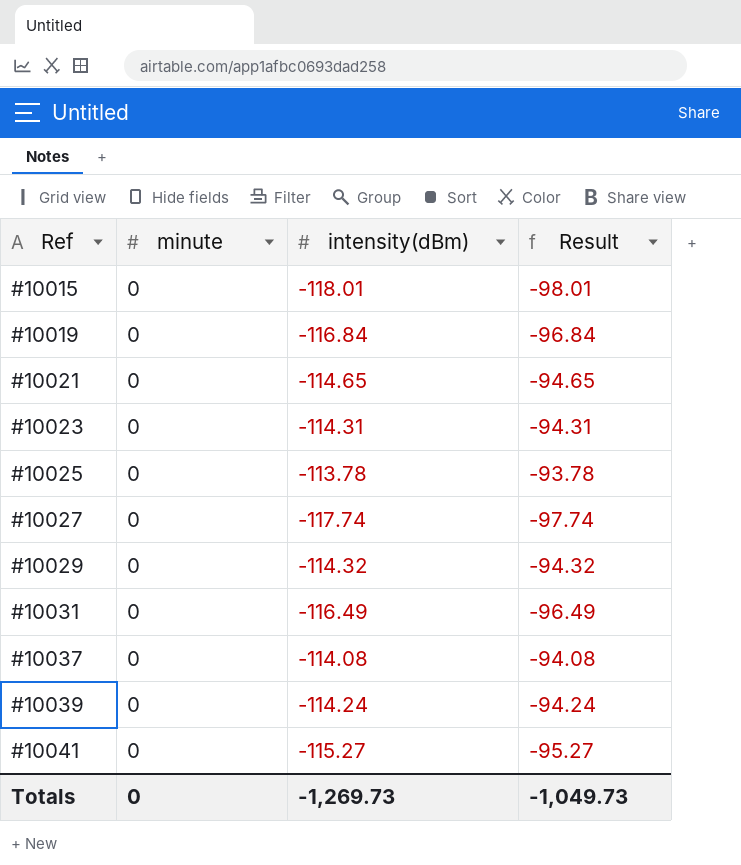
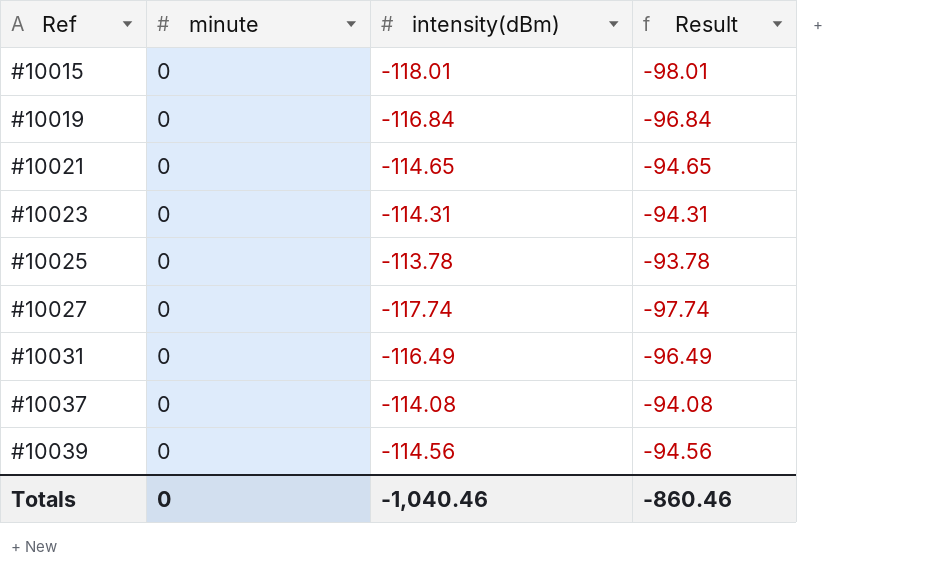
row #10029: 0 | -114.32 | -94.32 -> none
row #10041: 0 | -115.27 | -95.27 -> none
#10039 | intensity(dBm): -114.24 -> -114.56
#10039 | Result: -94.24 -> -94.56
Totals | intensity(dBm): -1,269.73 -> -1,040.46
Totals | Result: -1,049.73 -> -860.46

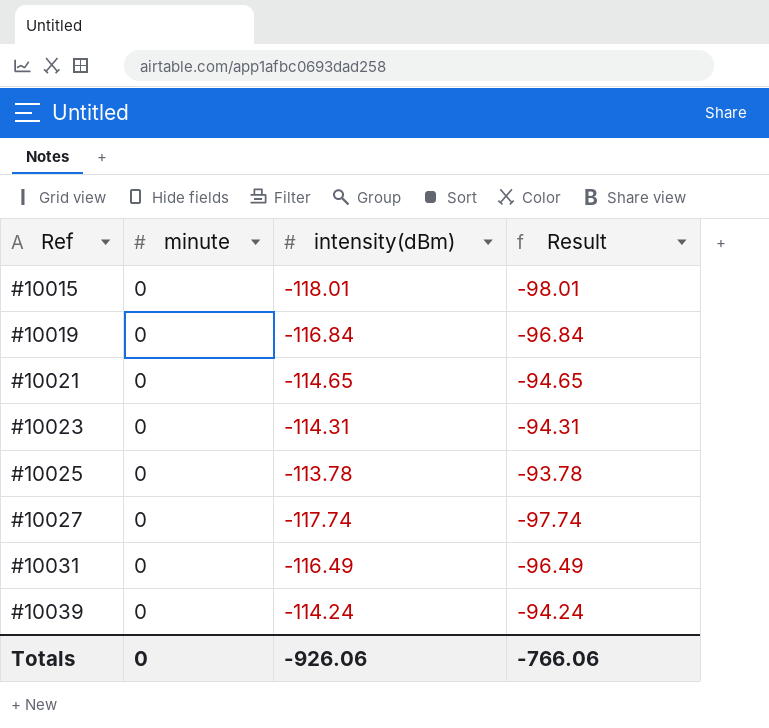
row #10037: 0 | -114.08 | -94.08 -> none
#10039 | intensity(dBm): -114.56 -> -114.24
#10039 | Result: -94.56 -> -94.24
Totals | intensity(dBm): -1,040.46 -> -926.06
Totals | Result: -860.46 -> -766.06

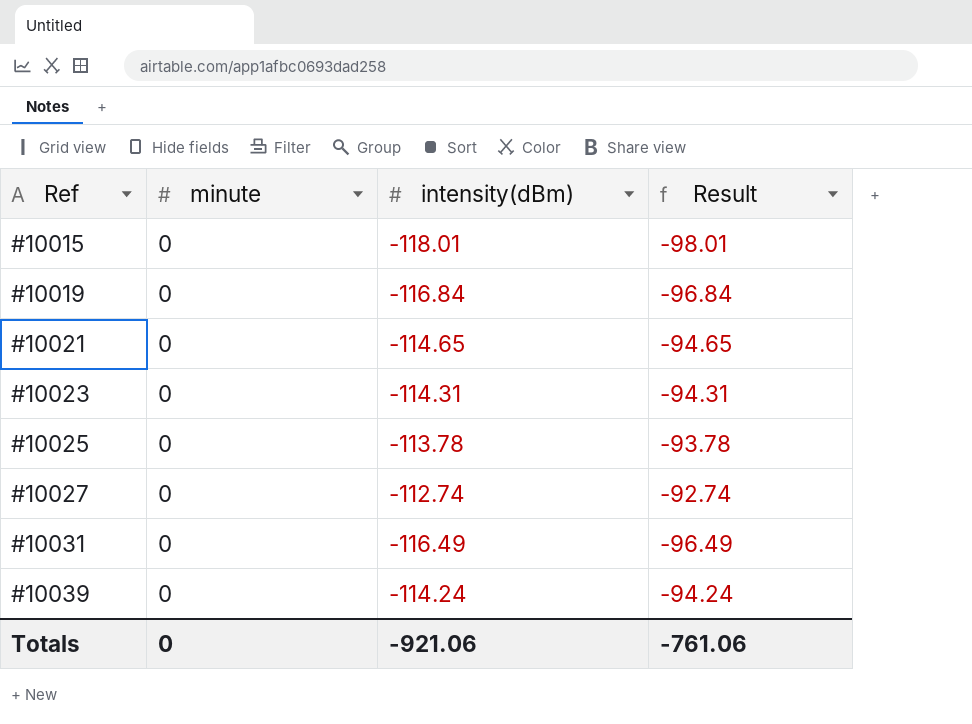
#10027 | intensity(dBm): -117.74 -> -112.74
#10027 | Result: -97.74 -> -92.74
Totals | intensity(dBm): -926.06 -> -921.06
Totals | Result: -766.06 -> -761.06

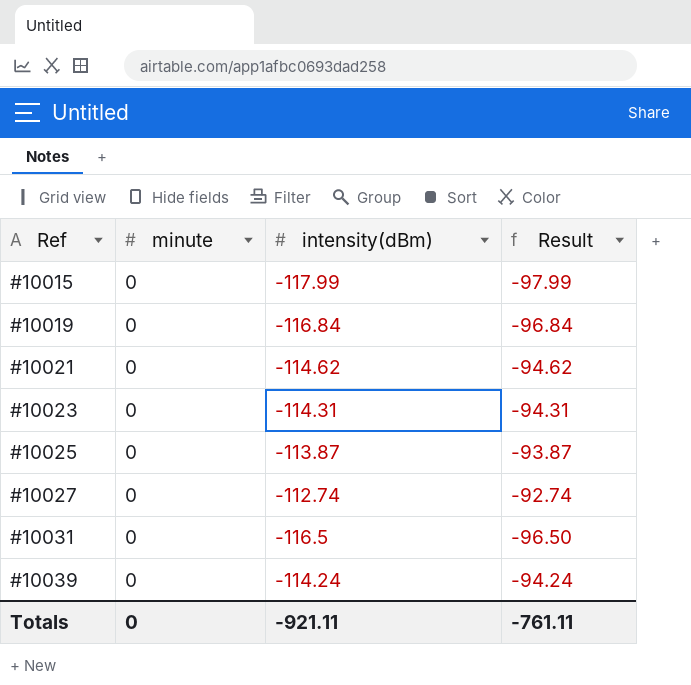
#10015 | intensity(dBm): -118.01 -> -117.99
#10015 | Result: -98.01 -> -97.99
#10021 | intensity(dBm): -114.65 -> -114.62
#10021 | Result: -94.65 -> -94.62
#10025 | intensity(dBm): -113.78 -> -113.87
#10025 | Result: -93.78 -> -93.87
#10031 | intensity(dBm): -116.49 -> -116.5
#10031 | Result: -96.49 -> -96.50
Totals | intensity(dBm): -921.06 -> -921.11
Totals | Result: -761.06 -> -761.11

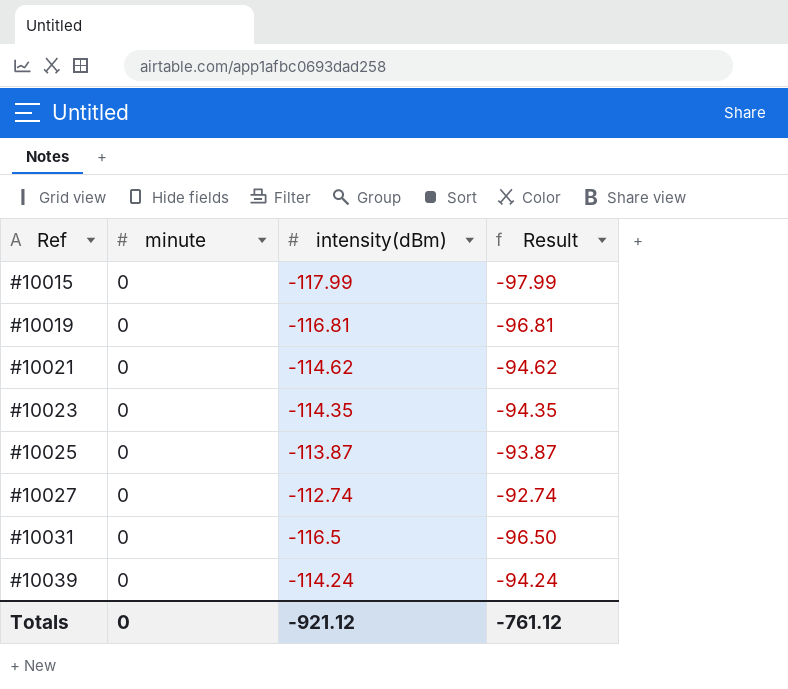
#10019 | intensity(dBm): -116.84 -> -116.81
#10019 | Result: -96.84 -> -96.81
#10023 | intensity(dBm): -114.31 -> -114.35
#10023 | Result: -94.31 -> -94.35
Totals | intensity(dBm): -921.11 -> -921.12
Totals | Result: -761.11 -> -761.12

